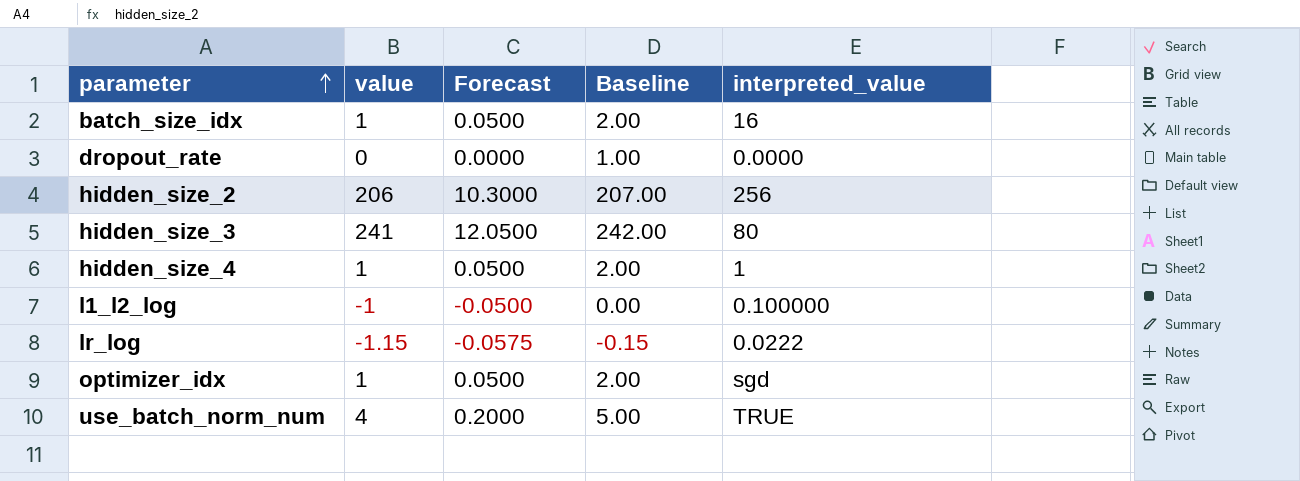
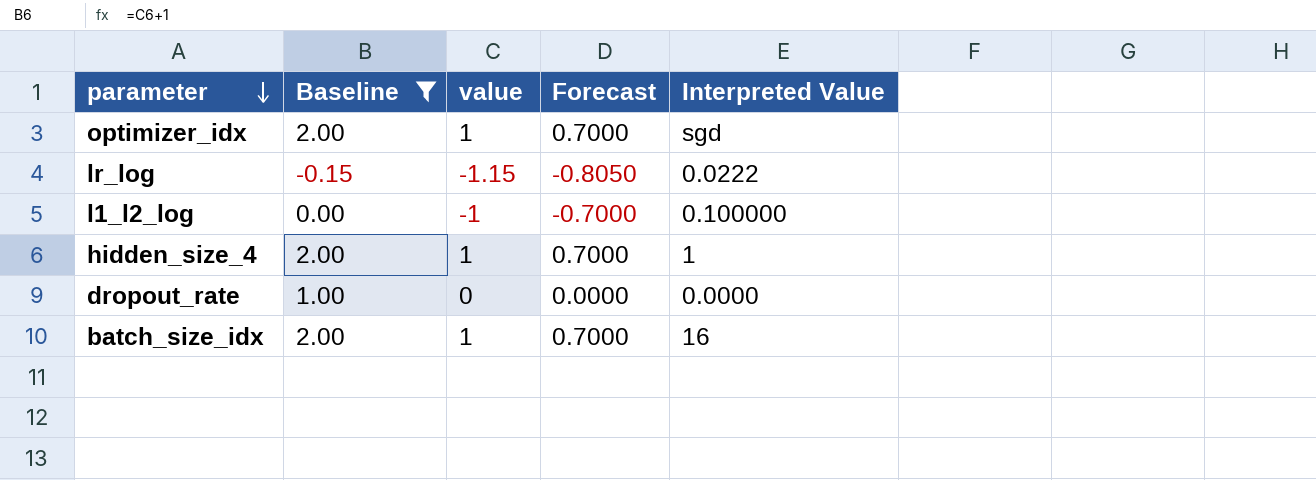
filter: none -> Baseline <= 2.00
row order: parameter ascending -> parameter descending
column Baseline | position: 4 -> 2
column Forecast | formula: [value] * 0.05 -> [value] * 0.7
column name: interpreted_value -> Interpreted Value

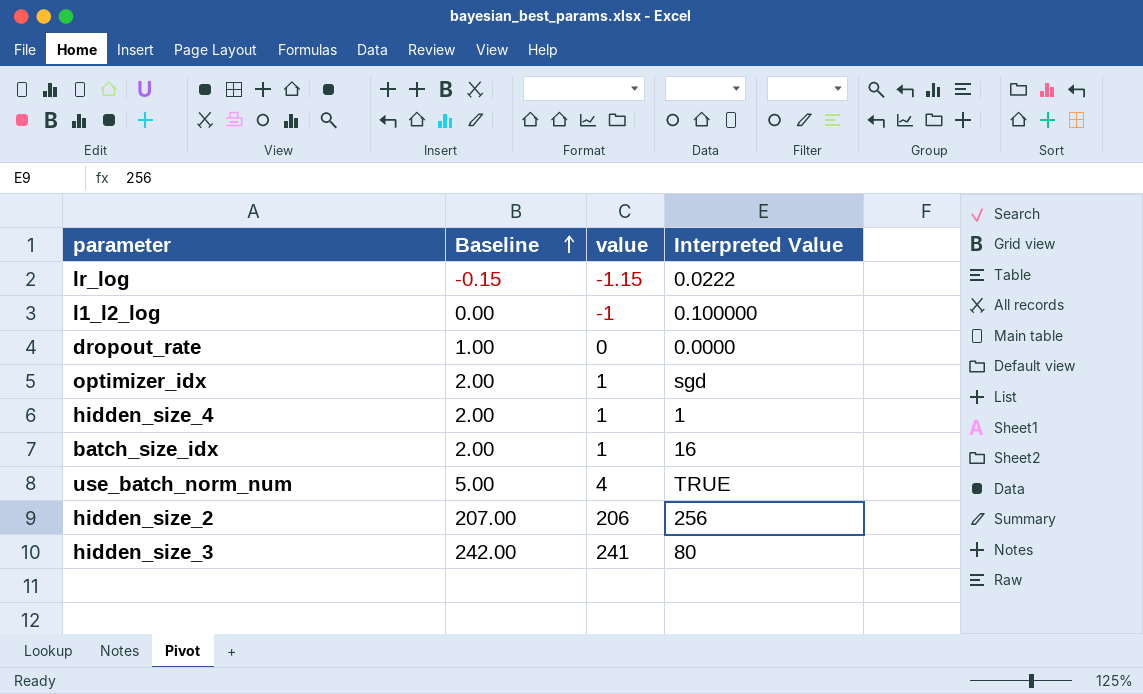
filter: Baseline <= 2.00 -> none
row order: parameter descending -> Baseline ascending
column Forecast | formula: [value] * 0.7 -> none

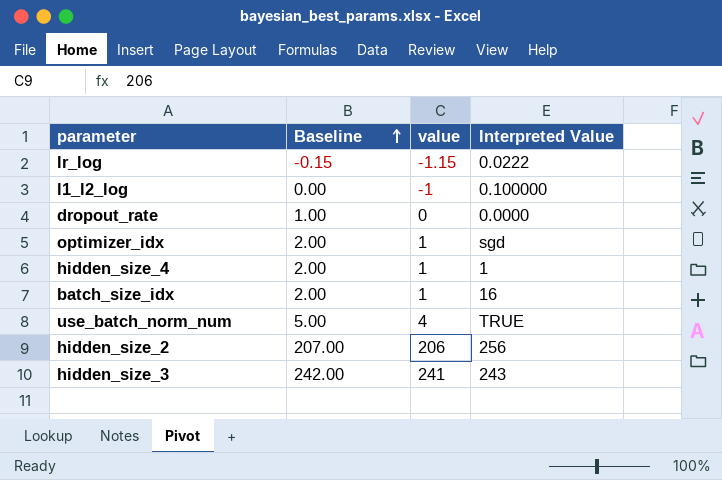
hidden_size_3 | Interpreted Value: 80 -> 243

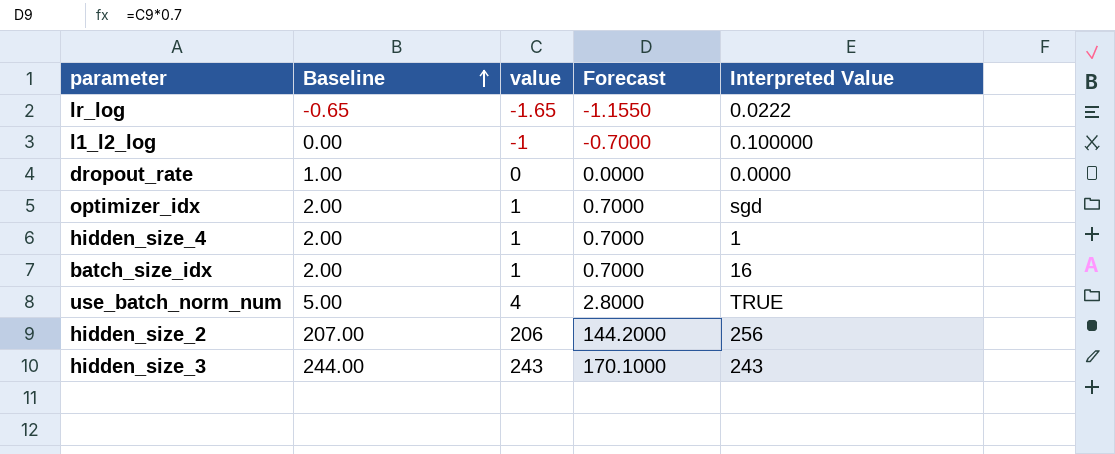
column Forecast | formula: none -> [value] * 0.7
lr_log | Baseline: -0.15 -> -0.65
lr_log | value: -1.15 -> -1.65
hidden_size_3 | Baseline: 242.00 -> 244.00
hidden_size_3 | value: 241 -> 243

